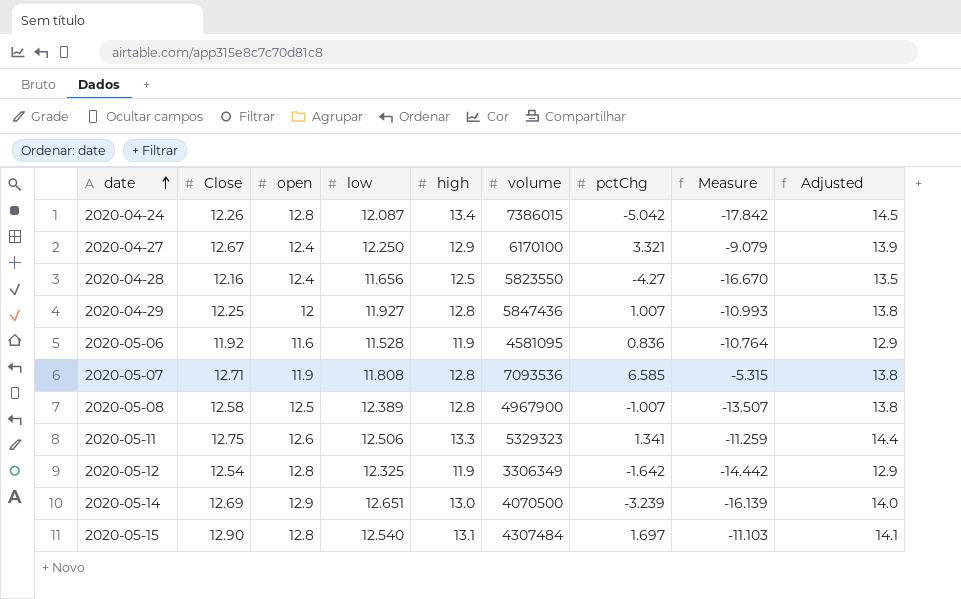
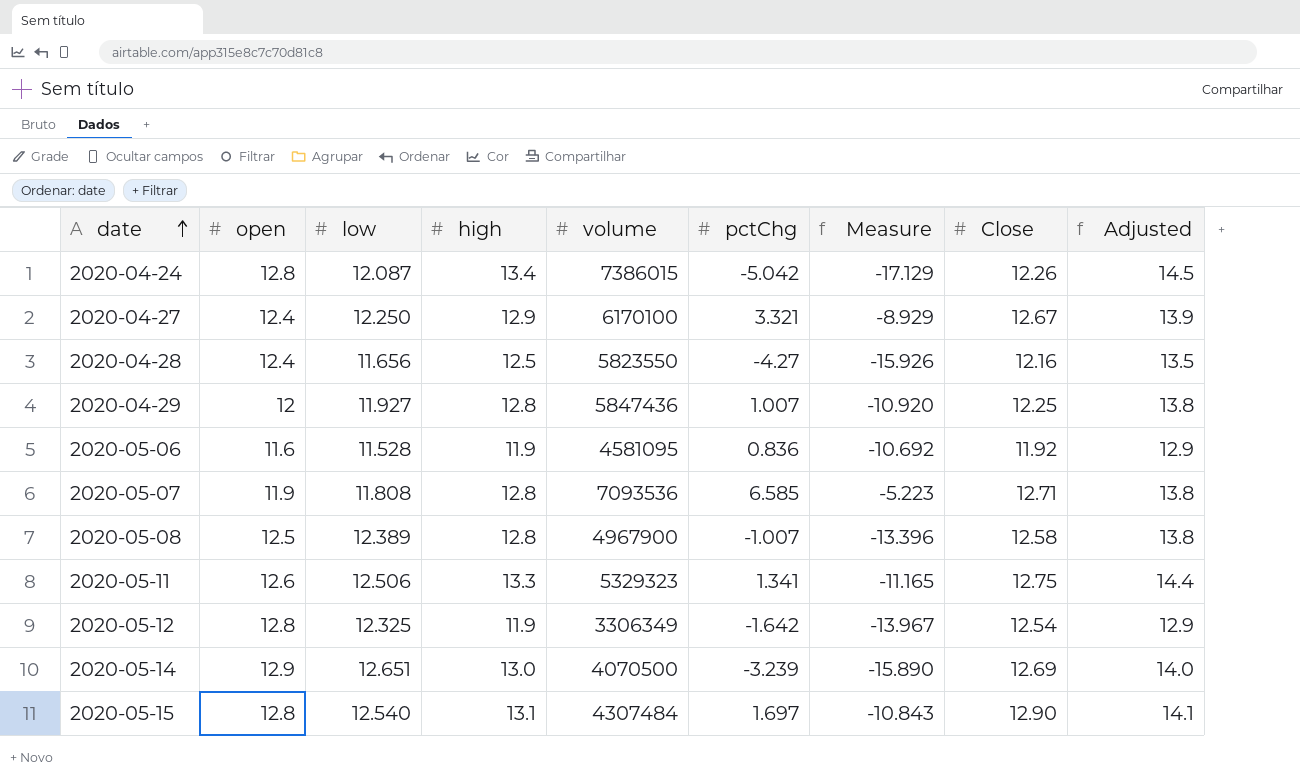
column Measure | formula: [pctChg] - [open] -> [pctChg] - [low]
column Close | position: 2 -> 8

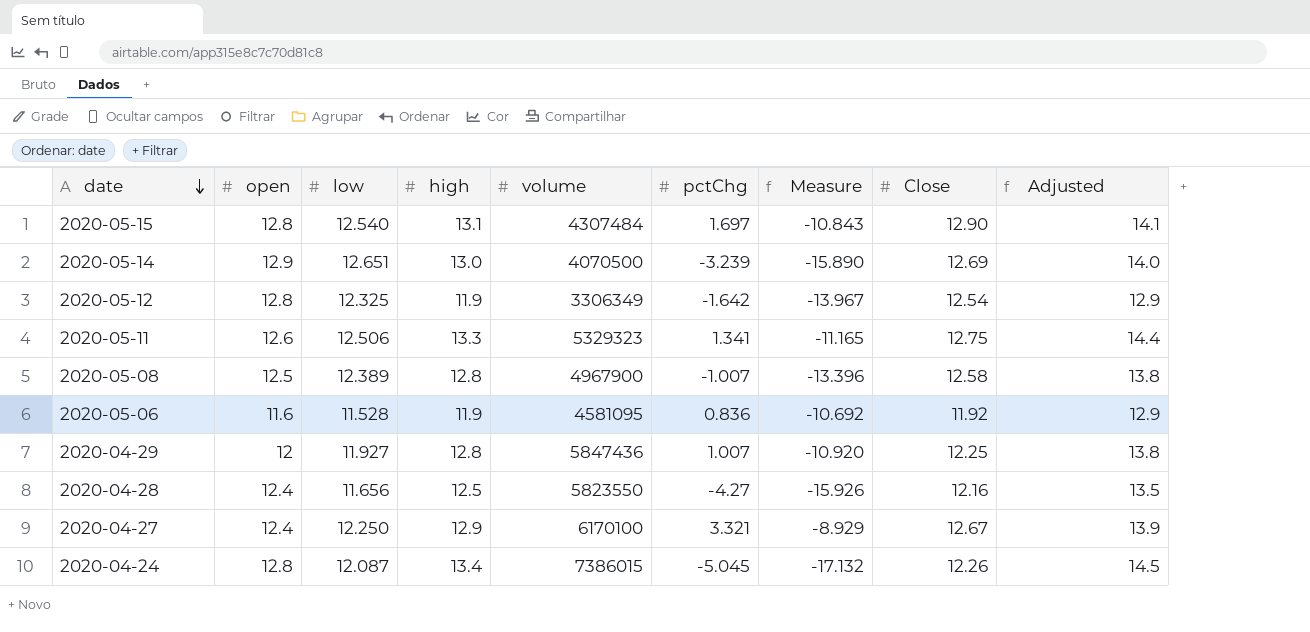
row order: date ascending -> date descending
row 2020-05-07: 11.9 | 11.808 | 12.8 | 7093536 | 6.585 | -5.223 | 12.71 | 13.8 -> none
2020-04-24 | pctChg: -5.042 -> -5.045
2020-04-24 | Measure: -17.129 -> -17.132

